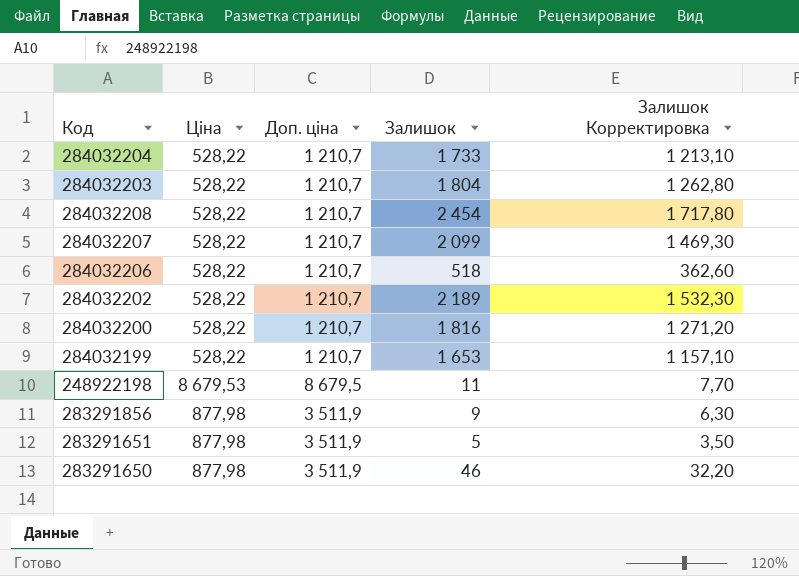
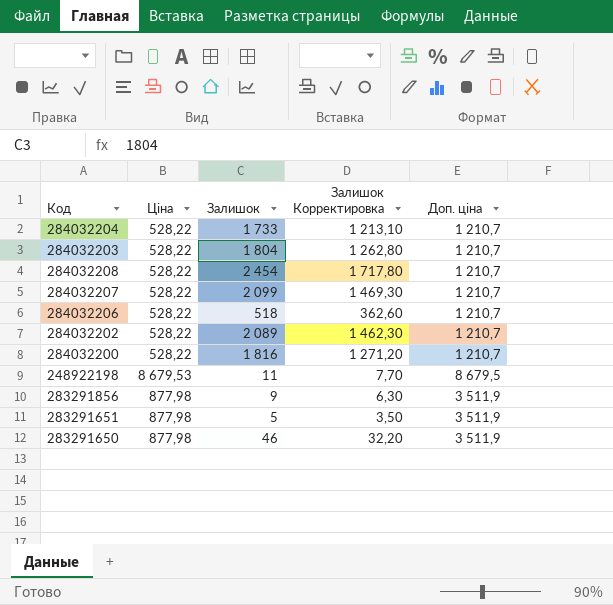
column Доп. ціна | position: 3 -> 5
row 284032199: 528,22 | 1 210,7 | 1 653 | 1 157,10 -> none
284032202 | Залишок: 2 189 -> 2 089
284032202 | Залишок Корректировка: 1 532,30 -> 1 462,30

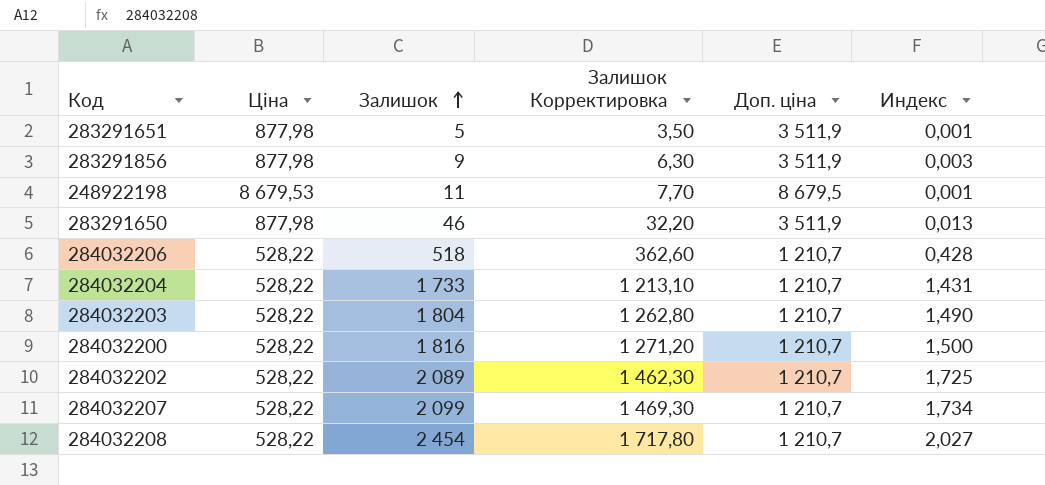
row order: none -> Залишок ascending
column Индекс | formula: none -> [Залишок] / [Доп. ціна]

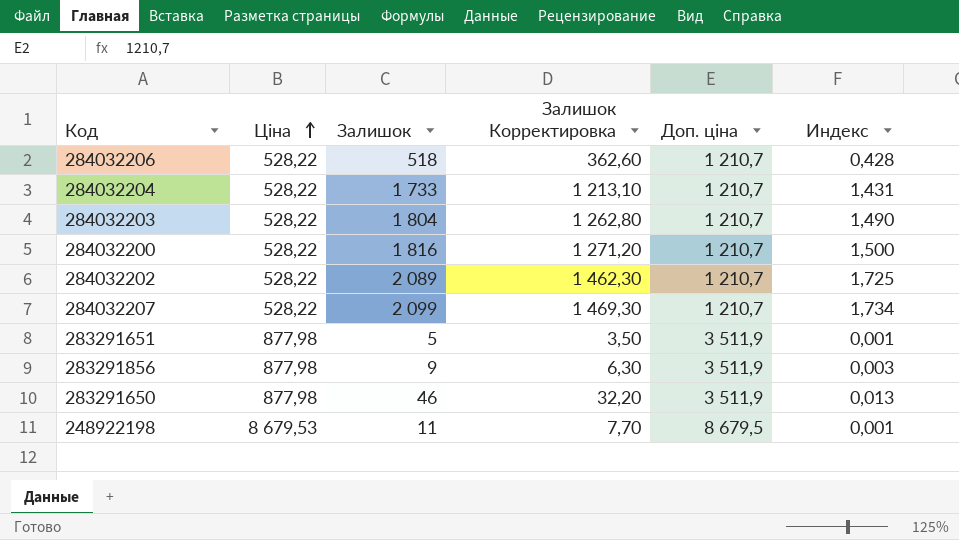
row order: Залишок ascending -> Ціна ascending
row 284032208: 528,22 | 2 454 | 1 717,80 | 1 210,7 | 2,027 -> none

